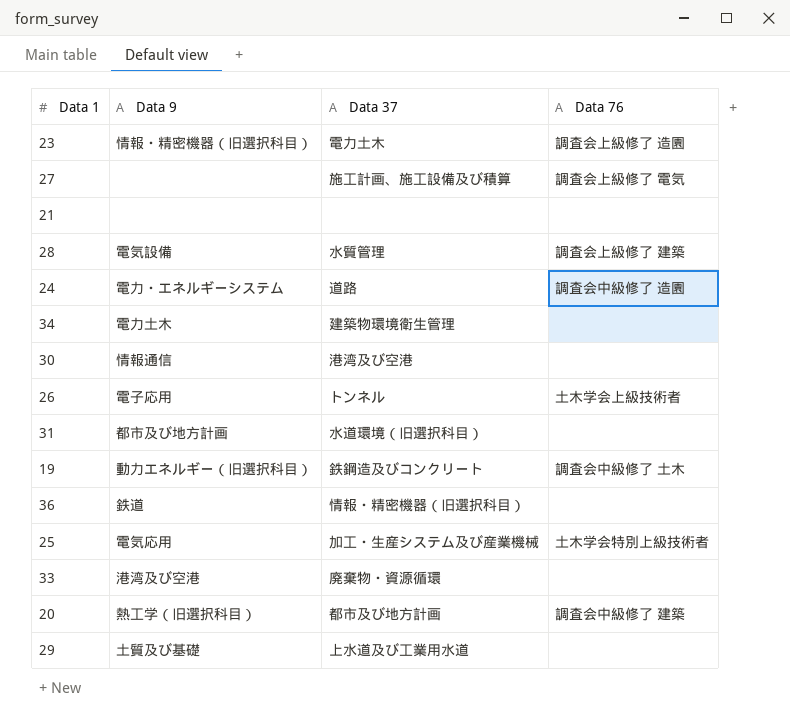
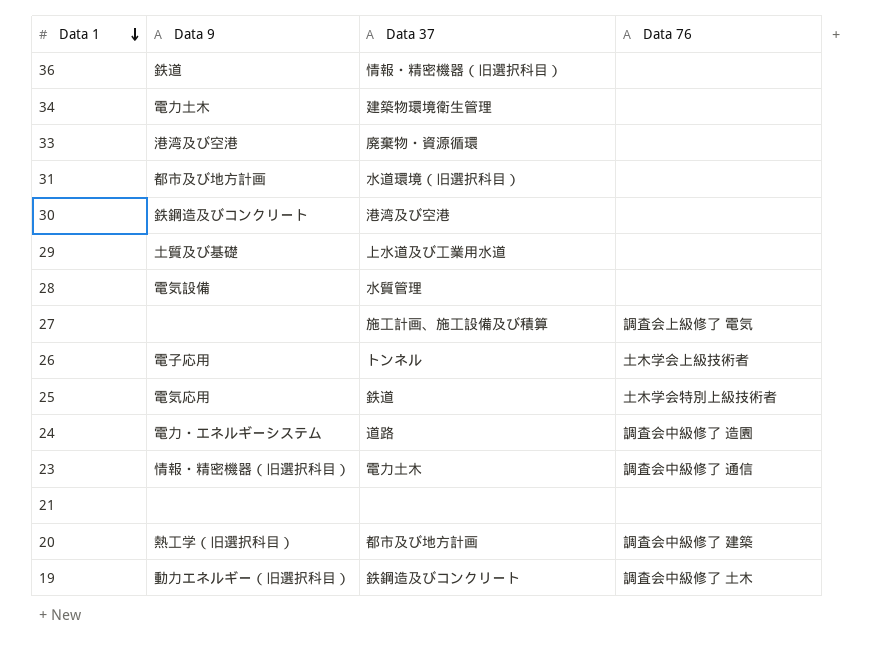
row order: none -> Data 1 descending
30 | Data 9: 情報通信 -> 鉄鋼造及びコンクリート
28 | Data 76: 調査会上級修了 建築 -> none
25 | Data 37: 加工・生産システム及び産業機械 -> 鉄道
23 | Data 76: 調査会上級修了 造園 -> 調査会中級修了 通信

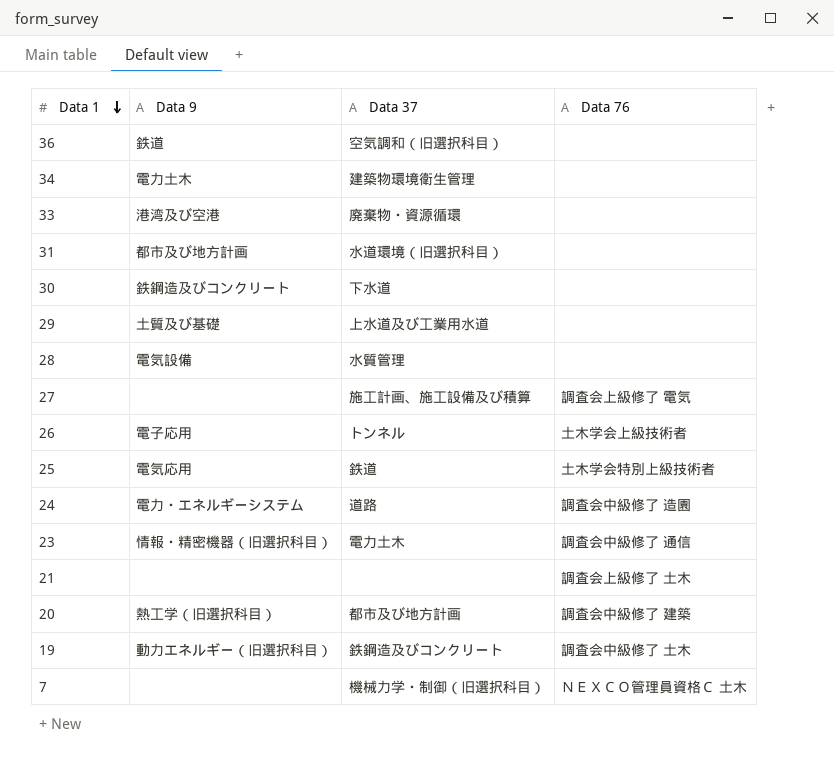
36 | Data 37: 情報・精密機器（旧選択科目） -> 空気調和（旧選択科目）
30 | Data 37: 港湾及び空港 -> 下水道
21 | Data 76: none -> 調査会上級修了 土木
row 7: none -> none | 機械力学・制御（旧選択科目） | ＮＥＸＣＯ管理員資格Ｃ 土木

